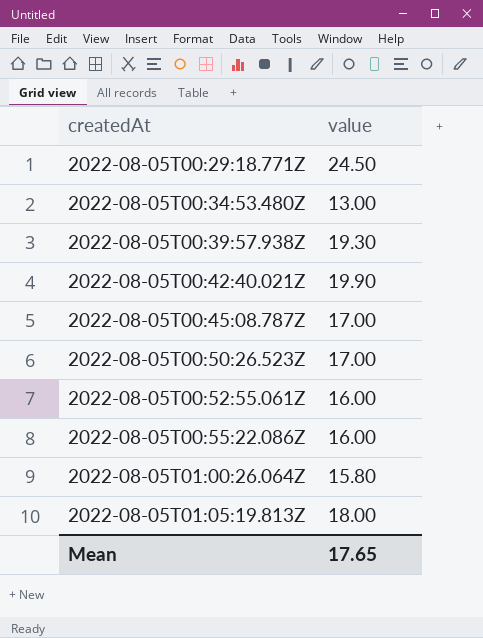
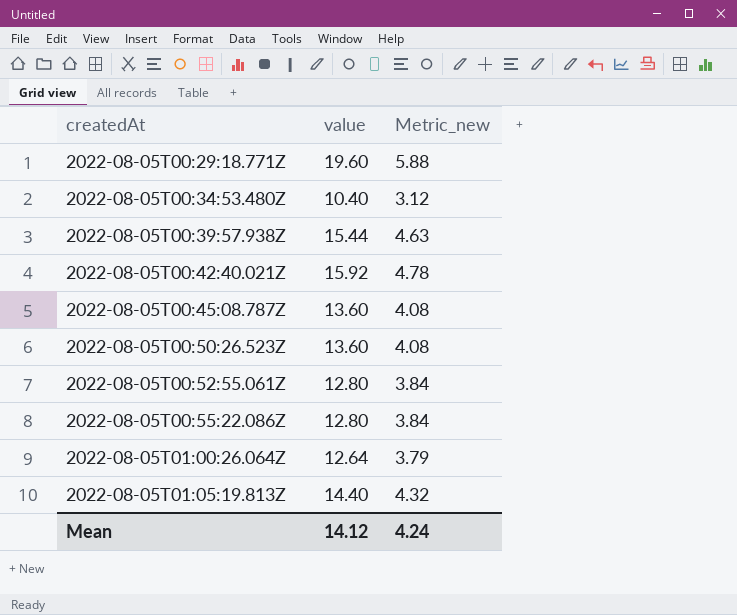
column Metric_new | formula: none -> [value] * 0.3
2022-08-05T00:29:18.771Z | value: 24.50 -> 19.60
2022-08-05T00:34:53.480Z | value: 13.00 -> 10.40
2022-08-05T00:39:57.938Z | value: 19.30 -> 15.44
2022-08-05T00:42:40.021Z | value: 19.90 -> 15.92
2022-08-05T00:45:08.787Z | value: 17.00 -> 13.60
2022-08-05T00:50:26.523Z | value: 17.00 -> 13.60
2022-08-05T00:52:55.061Z | value: 16.00 -> 12.80
2022-08-05T00:55:22.086Z | value: 16.00 -> 12.80
2022-08-05T01:00:26.064Z | value: 15.80 -> 12.64
2022-08-05T01:05:19.813Z | value: 18.00 -> 14.40
Mean | value: 17.65 -> 14.12

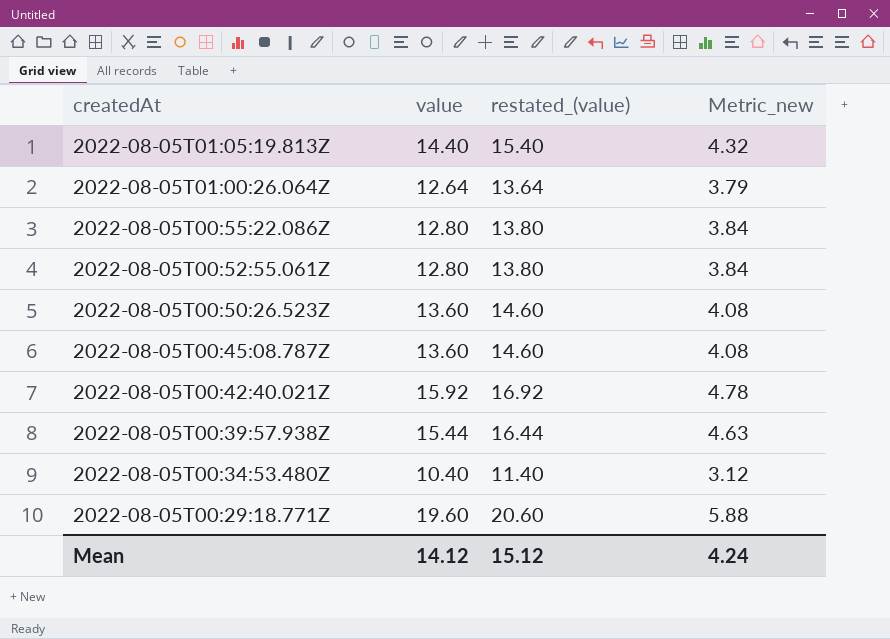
row order: createdAt ascending -> createdAt descending
column restated_(value) | formula: none -> [value] + 1

